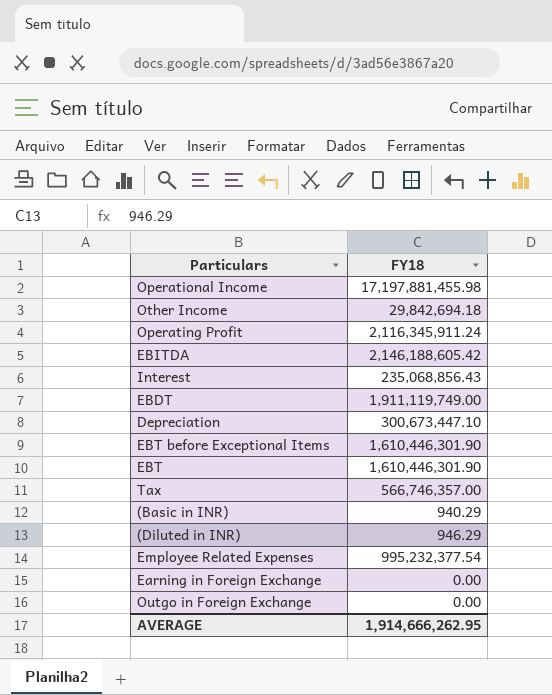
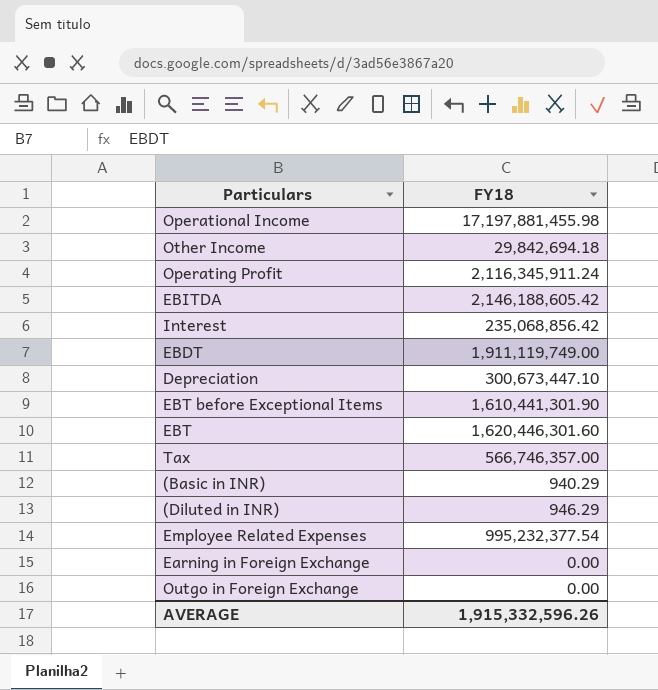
Interest | FY18: 235,068,856.43 -> 235,068,856.42
EBT before Exceptional Items | FY18: 1,610,446,301.90 -> 1,610,441,301.90
EBT | FY18: 1,610,446,301.90 -> 1,620,446,301.60
AVERAGE | FY18: 1,914,666,262.95 -> 1,915,332,596.26

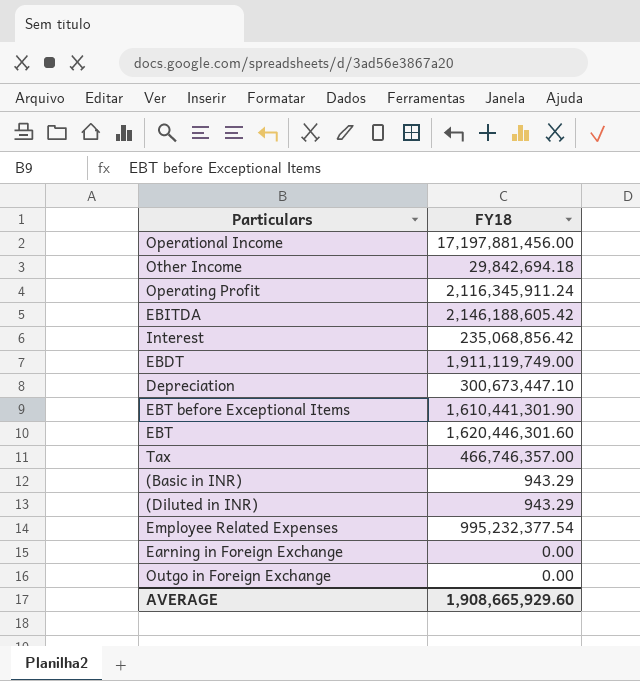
Operational Income | FY18: 17,197,881,455.98 -> 17,197,881,456.00
Tax | FY18: 566,746,357.00 -> 466,746,357.00
(Basic in INR) | FY18: 940.29 -> 943.29
(Diluted in INR) | FY18: 946.29 -> 943.29
AVERAGE | FY18: 1,915,332,596.26 -> 1,908,665,929.60

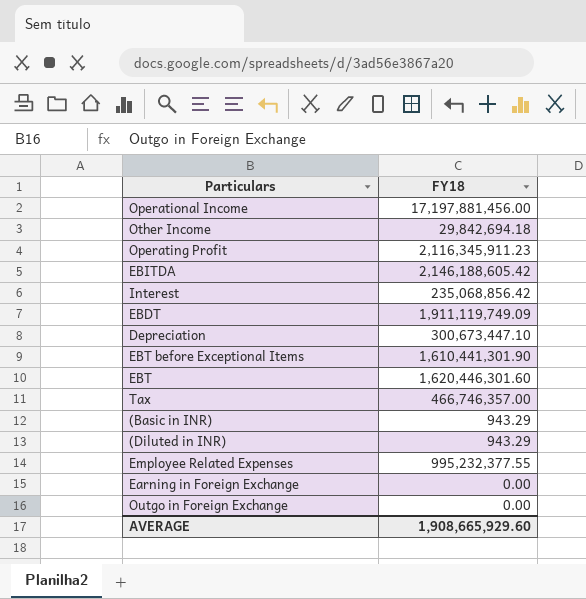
Operating Profit | FY18: 2,116,345,911.24 -> 2,116,345,911.23
EBDT | FY18: 1,911,119,749.00 -> 1,911,119,749.09
Employee Related Expenses | FY18: 995,232,377.54 -> 995,232,377.55

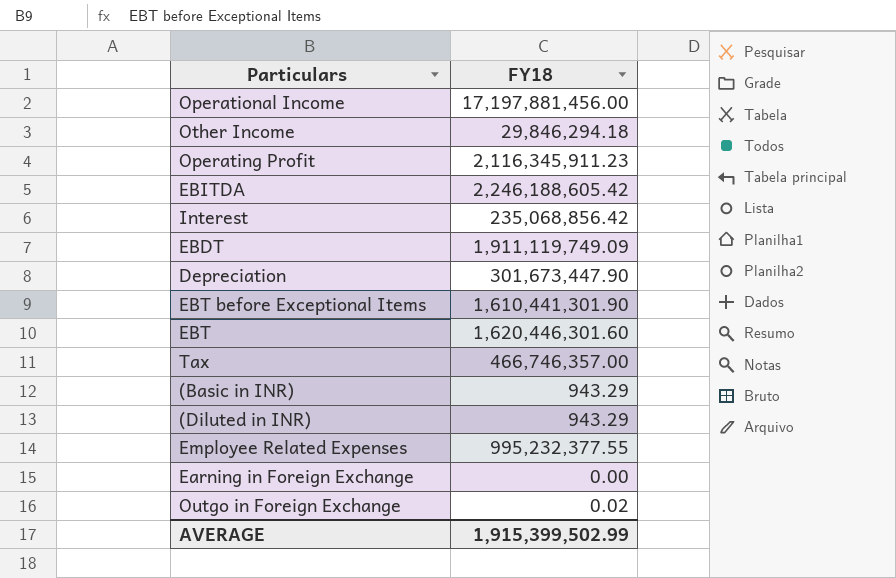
Other Income | FY18: 29,842,694.18 -> 29,846,294.18
EBITDA | FY18: 2,146,188,605.42 -> 2,246,188,605.42
Depreciation | FY18: 300,673,447.10 -> 301,673,447.90
Outgo in Foreign Exchange | FY18: 0.00 -> 0.02
AVERAGE | FY18: 1,908,665,929.60 -> 1,915,399,502.99

